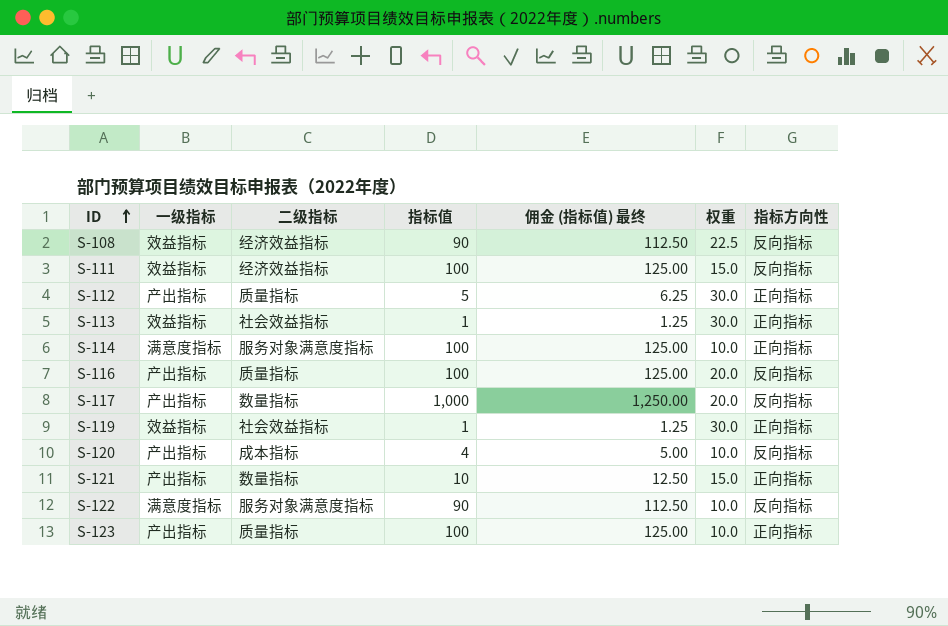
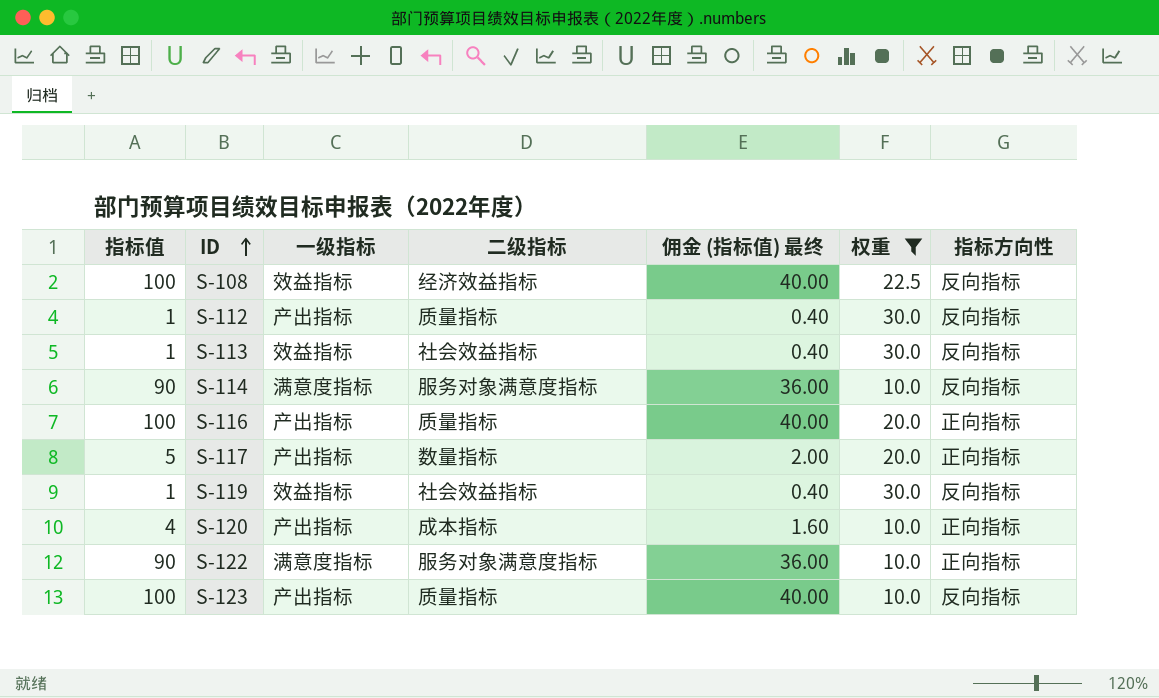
filter: none -> 权重 != 15.0
column 指标值 | position: 4 -> 1
column 佣金 (指标值) 最终 | formula: [指标值] * 1.25 -> [指标值] * 0.4
S-108 | 指标值: 90 -> 100
S-112 | 指标值: 5 -> 1
S-112 | 指标方向性: 正向指标 -> 反向指标
S-113 | 指标方向性: 正向指标 -> 反向指标
S-114 | 指标值: 100 -> 90
S-114 | 指标方向性: 正向指标 -> 反向指标
S-116 | 指标方向性: 反向指标 -> 正向指标
S-117 | 指标值: 1,000 -> 5
S-117 | 指标方向性: 反向指标 -> 正向指标
S-119 | 指标方向性: 正向指标 -> 反向指标
S-120 | 指标方向性: 反向指标 -> 正向指标
S-122 | 指标方向性: 反向指标 -> 正向指标
S-123 | 指标方向性: 正向指标 -> 反向指标

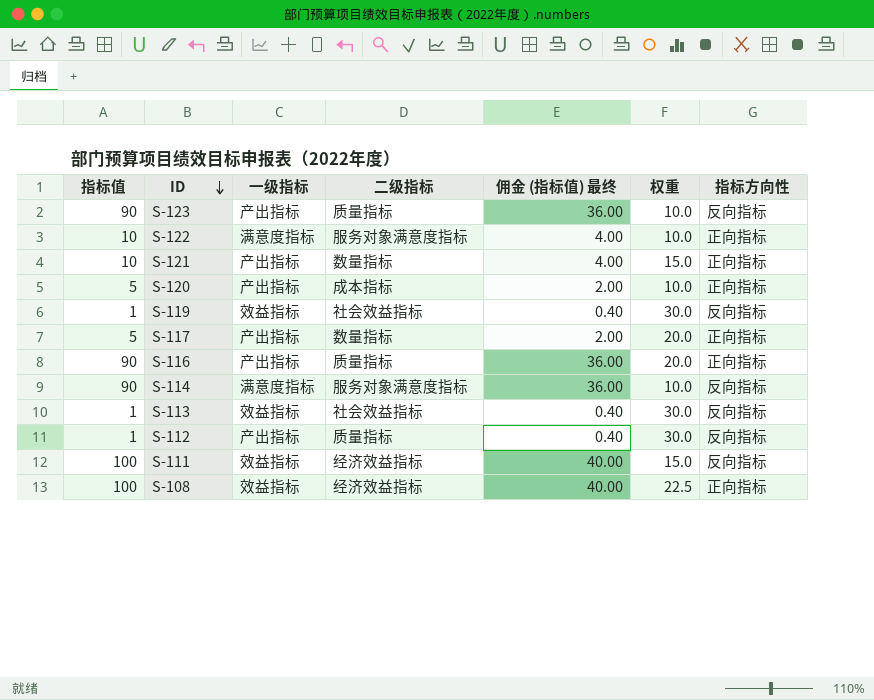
filter: 权重 != 15.0 -> none
row order: ID ascending -> ID descending
S-123 | 指标值: 100 -> 90
S-123 | 佣金 (指标值) 最终: 40.00 -> 36.00
S-122 | 指标值: 90 -> 10
S-122 | 佣金 (指标值) 最终: 36.00 -> 4.00
S-120 | 指标值: 4 -> 5
S-120 | 佣金 (指标值) 最终: 1.60 -> 2.00
S-116 | 指标值: 100 -> 90
S-116 | 佣金 (指标值) 最终: 40.00 -> 36.00
S-108 | 指标方向性: 反向指标 -> 正向指标

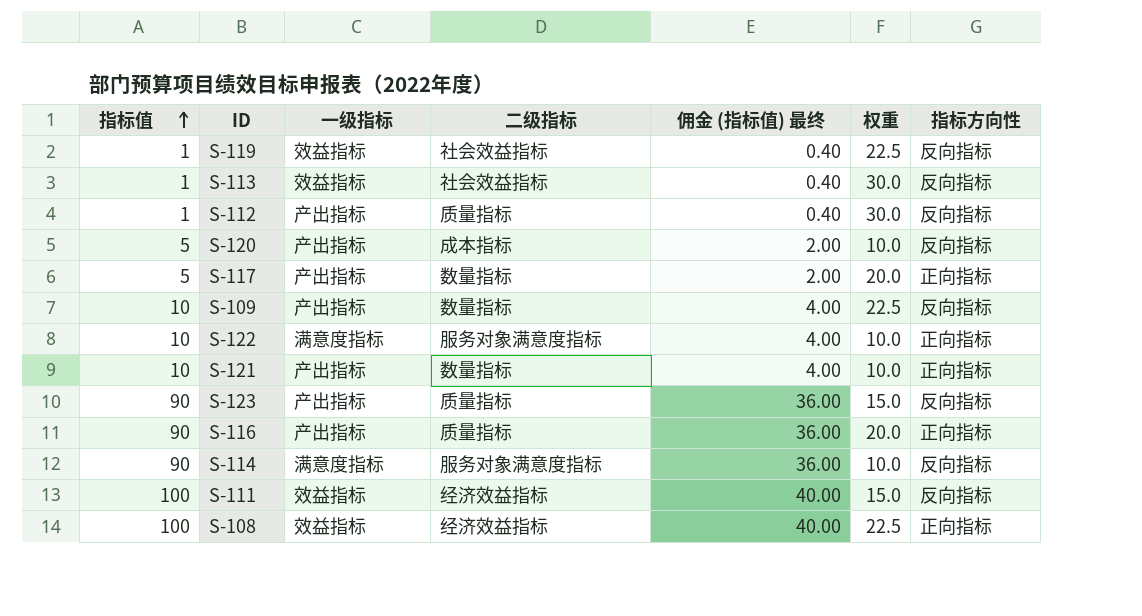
row order: ID descending -> 指标值 ascending
S-119 | 权重: 30.0 -> 22.5
S-120 | 指标方向性: 正向指标 -> 反向指标
row S-109: none -> 10 | 产出指标 | 数量指标 | 4.00 | 22.5 | 反向指标
S-121 | 权重: 15.0 -> 10.0
S-123 | 权重: 10.0 -> 15.0

